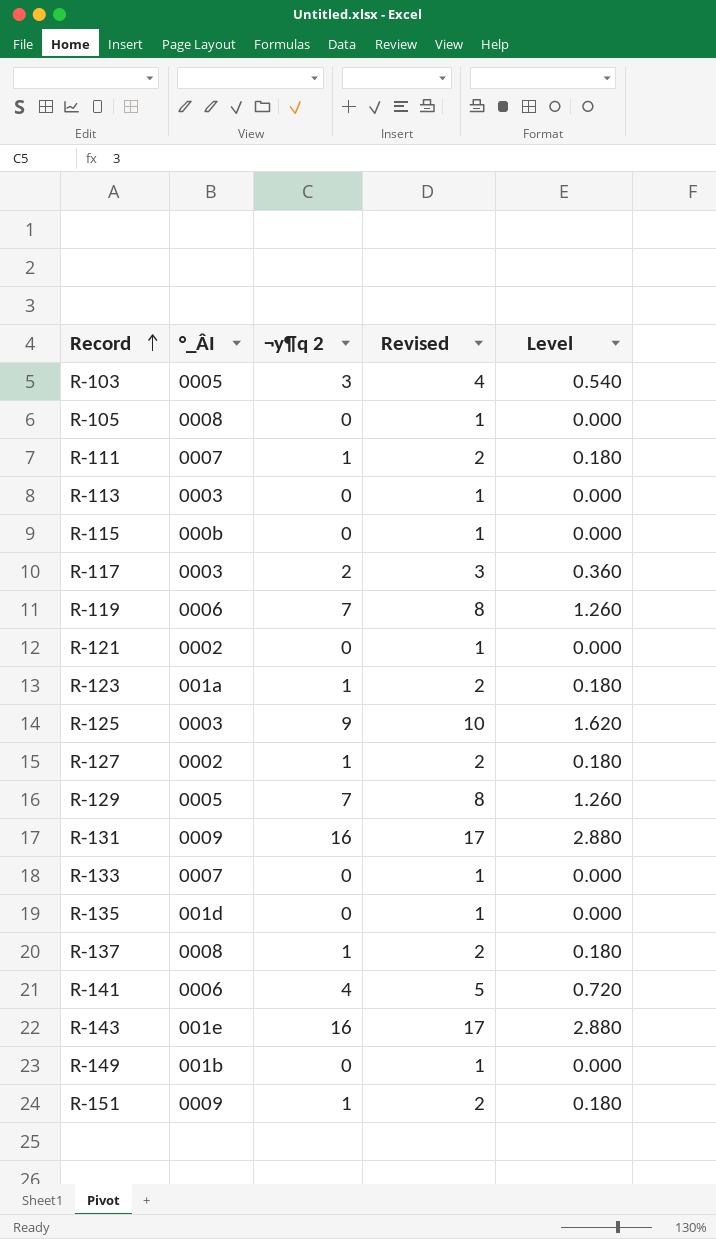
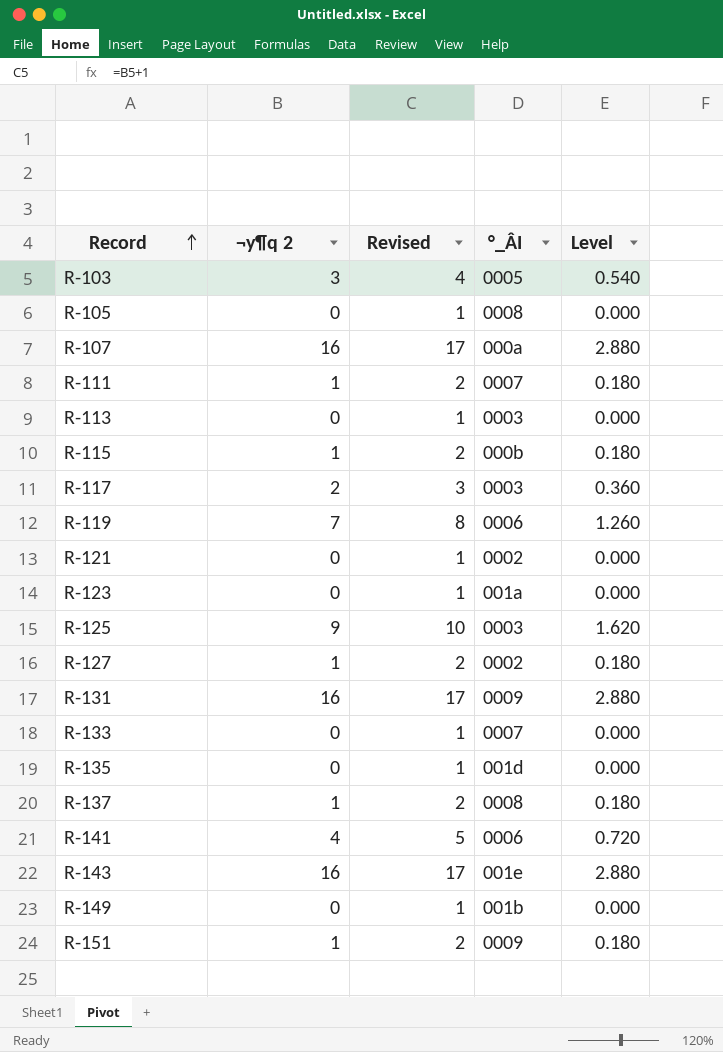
column °_ÂI | position: 2 -> 4
row R-129: 0005 | 7 | 8 | 1.260 -> none
row R-107: none -> 16 | 17 | 000a | 2.880
R-115 | ¬y¶q 2: 0 -> 1
R-115 | Revised: 1 -> 2
R-115 | Level: 0.000 -> 0.180
R-123 | ¬y¶q 2: 1 -> 0
R-123 | Revised: 2 -> 1
R-123 | Level: 0.180 -> 0.000

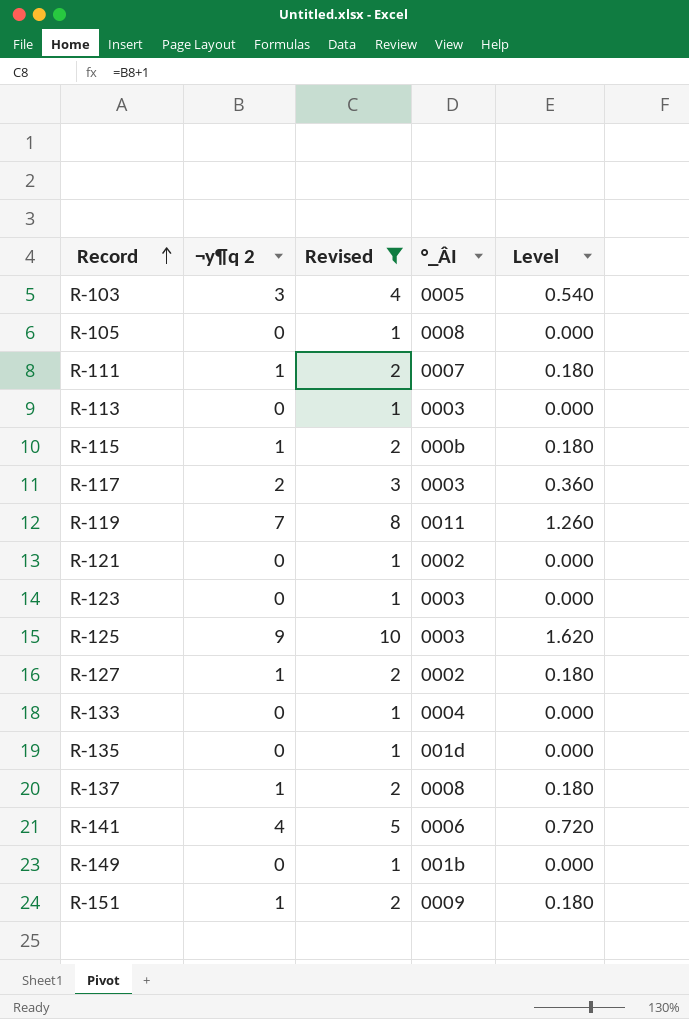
filter: none -> Revised != 17
R-119 | °_ÂI: 0006 -> 0011
R-123 | °_ÂI: 001a -> 0003
R-133 | °_ÂI: 0007 -> 0004

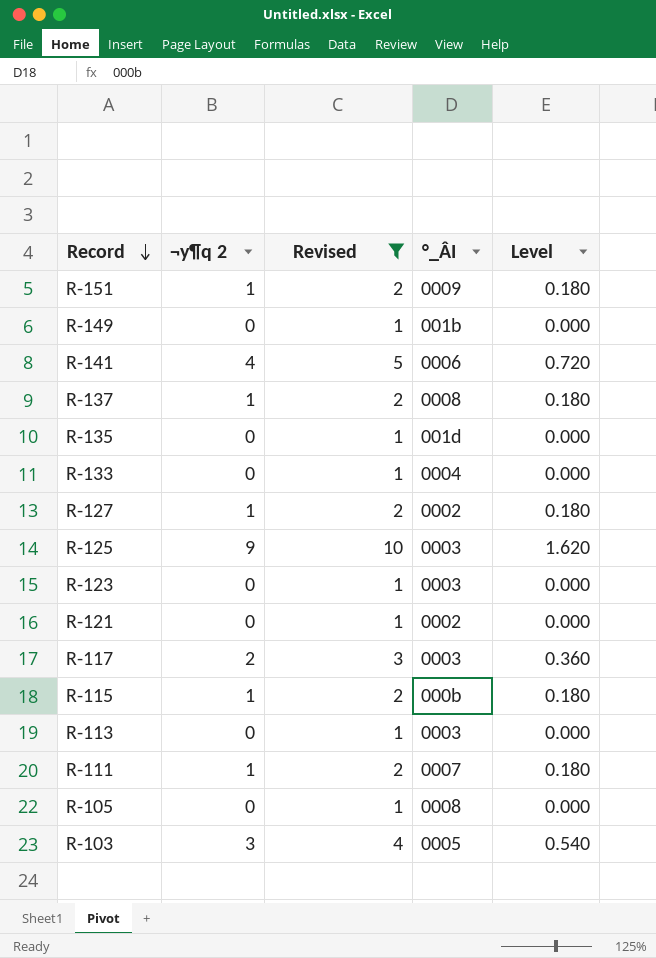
row order: Record ascending -> Record descending
row R-119: 7 | 8 | 0011 | 1.260 -> none

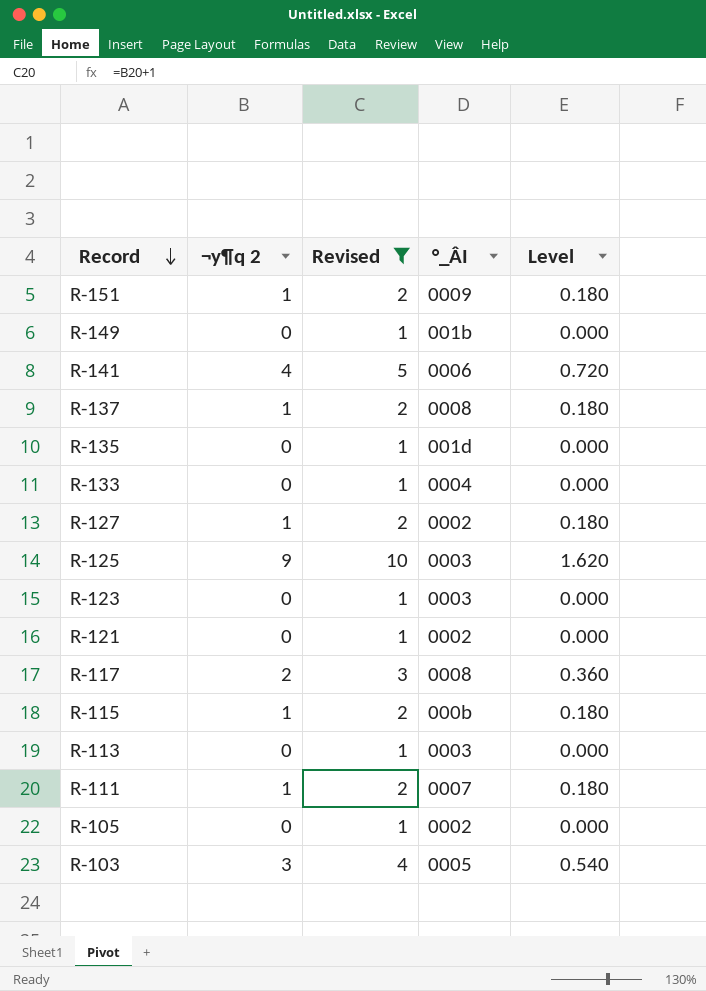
R-117 | °_ÂI: 0003 -> 0008
R-105 | °_ÂI: 0008 -> 0002

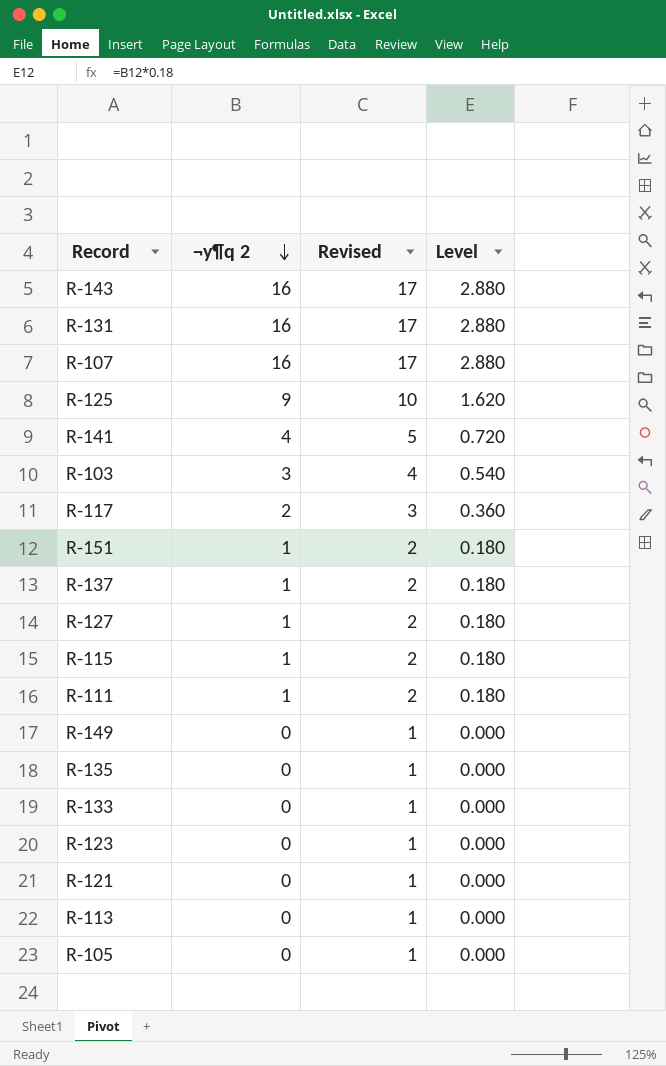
filter: Revised != 17 -> none
row order: Record descending -> ¬y¶q 2 descending
column °_ÂI | position: 4 -> none

